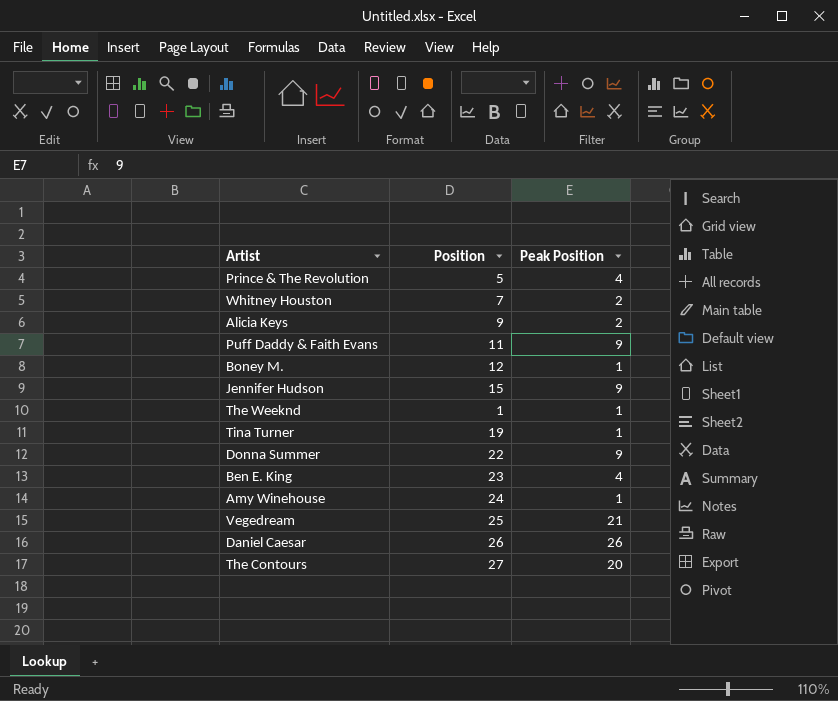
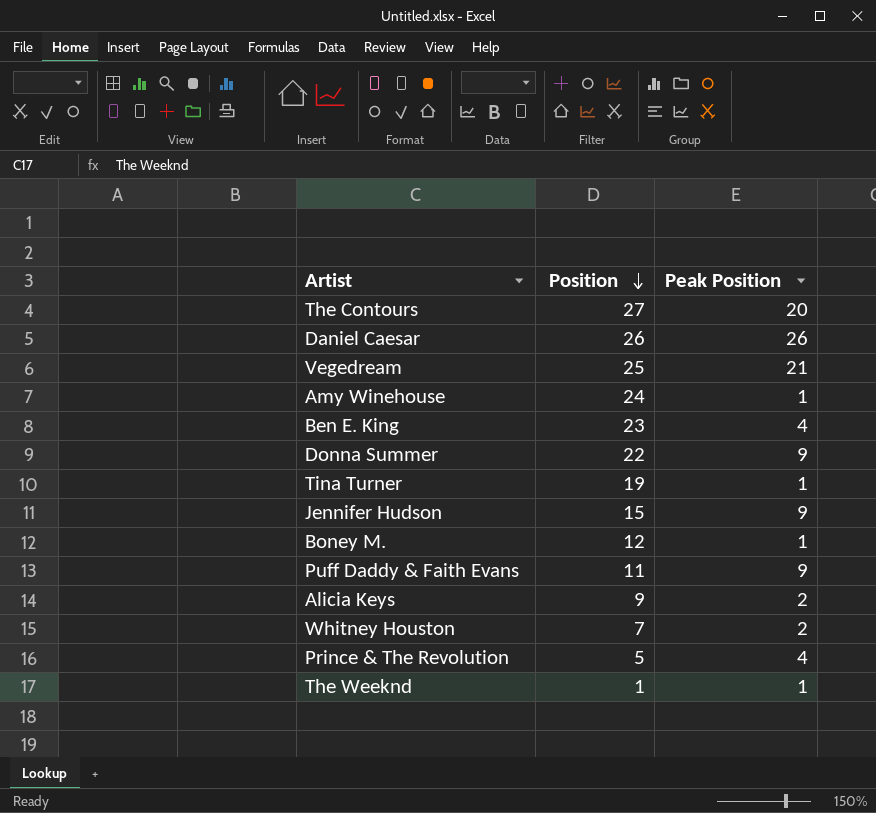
row order: none -> Position descending

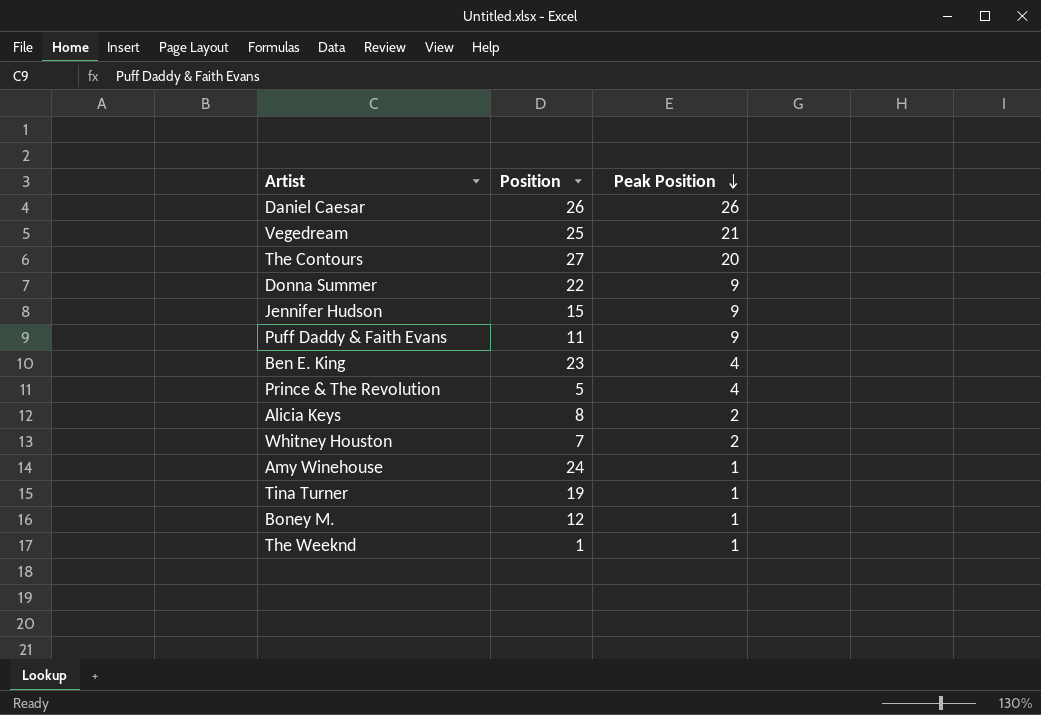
row order: Position descending -> Peak Position descending
Alicia Keys | Position: 9 -> 8

